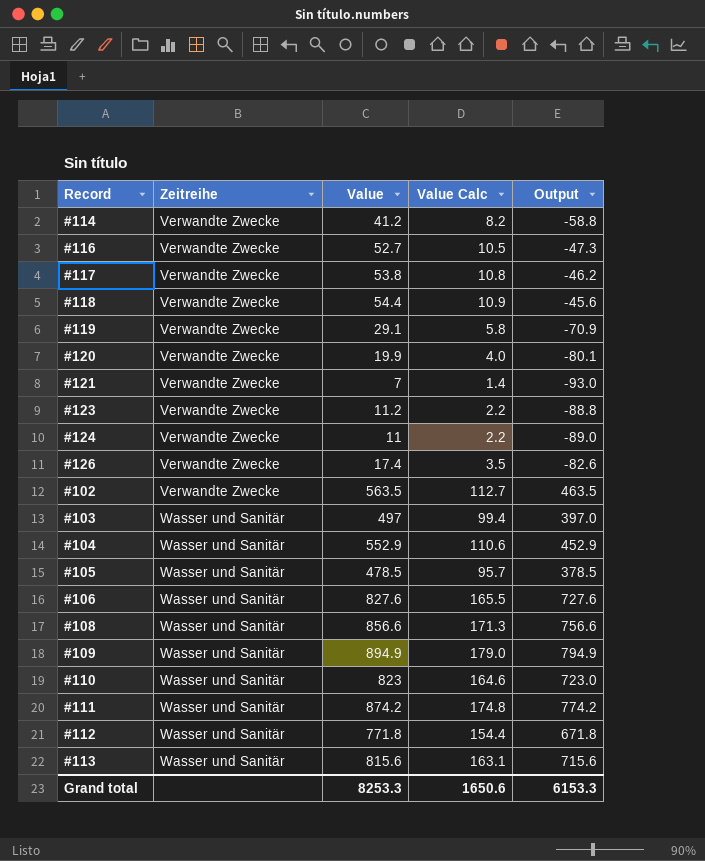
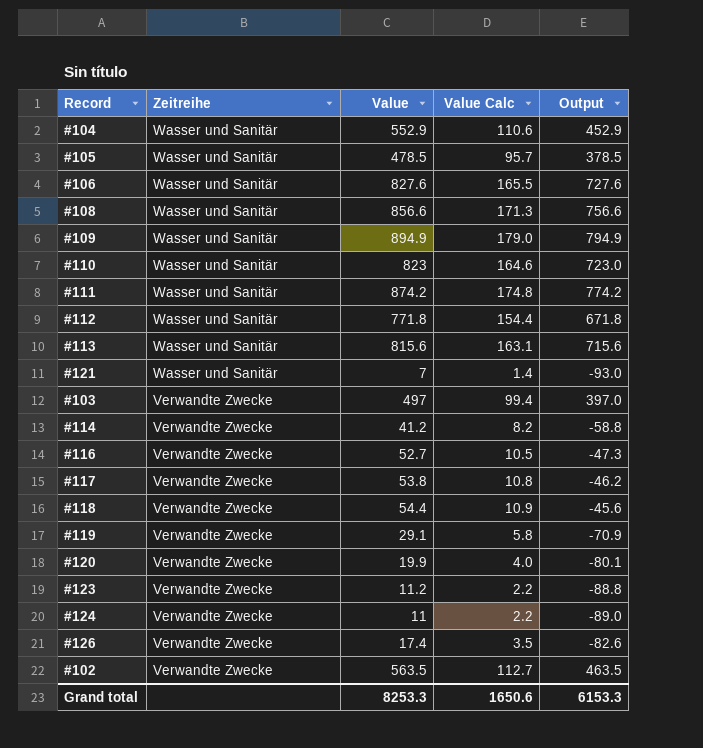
row order: Zeitreihe ascending -> Zeitreihe descending
#121 | Zeitreihe: Verwandte Zwecke -> Wasser und Sanitär
#103 | Zeitreihe: Wasser und Sanitär -> Verwandte Zwecke

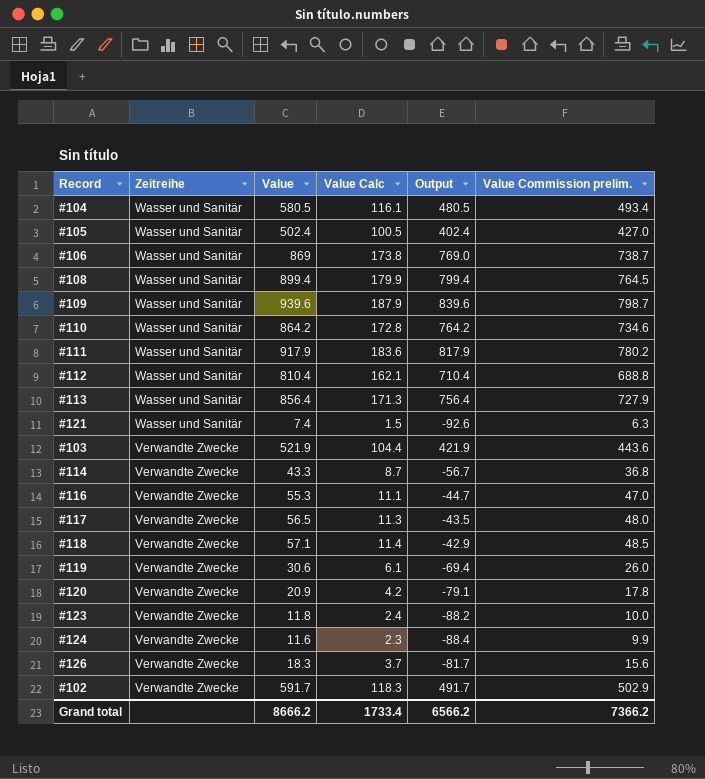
column Value Commission prelim. | formula: none -> [Value] * 0.85
#104 | Value: 552.9 -> 580.5
#104 | Value Calc: 110.6 -> 116.1
#104 | Output: 452.9 -> 480.5
#105 | Value: 478.5 -> 502.4
#105 | Value Calc: 95.7 -> 100.5
#105 | Output: 378.5 -> 402.4
#106 | Value: 827.6 -> 869
#106 | Value Calc: 165.5 -> 173.8
#106 | Output: 727.6 -> 769.0
#108 | Value: 856.6 -> 899.4
#108 | Value Calc: 171.3 -> 179.9
#108 | Output: 756.6 -> 799.4
#109 | Value: 894.9 -> 939.6
#109 | Value Calc: 179.0 -> 187.9
#109 | Output: 794.9 -> 839.6
#110 | Value: 823 -> 864.2
#110 | Value Calc: 164.6 -> 172.8
#110 | Output: 723.0 -> 764.2
#111 | Value: 874.2 -> 917.9
#111 | Value Calc: 174.8 -> 183.6
#111 | Output: 774.2 -> 817.9
#112 | Value: 771.8 -> 810.4
#112 | Value Calc: 154.4 -> 162.1
#112 | Output: 671.8 -> 710.4
#113 | Value: 815.6 -> 856.4
#113 | Value Calc: 163.1 -> 171.3
#113 | Output: 715.6 -> 756.4
#121 | Value: 7 -> 7.4
#121 | Value Calc: 1.4 -> 1.5
#121 | Output: -93.0 -> -92.6
#103 | Value: 497 -> 521.9
#103 | Value Calc: 99.4 -> 104.4
#103 | Output: 397.0 -> 421.9
#114 | Value: 41.2 -> 43.3
#114 | Value Calc: 8.2 -> 8.7
#114 | Output: -58.8 -> -56.7
#116 | Value: 52.7 -> 55.3
#116 | Value Calc: 10.5 -> 11.1
#116 | Output: -47.3 -> -44.7
#117 | Value: 53.8 -> 56.5
#117 | Value Calc: 10.8 -> 11.3
#117 | Output: -46.2 -> -43.5
#118 | Value: 54.4 -> 57.1
#118 | Value Calc: 10.9 -> 11.4
#118 | Output: -45.6 -> -42.9
#119 | Value: 29.1 -> 30.6
#119 | Value Calc: 5.8 -> 6.1
#119 | Output: -70.9 -> -69.4
#120 | Value: 19.9 -> 20.9
#120 | Value Calc: 4.0 -> 4.2
#120 | Output: -80.1 -> -79.1
#123 | Value: 11.2 -> 11.8
#123 | Value Calc: 2.2 -> 2.4
#123 | Output: -88.8 -> -88.2
#124 | Value: 11 -> 11.6
#124 | Value Calc: 2.2 -> 2.3
#124 | Output: -89.0 -> -88.4
#126 | Value: 17.4 -> 18.3
#126 | Value Calc: 3.5 -> 3.7
#126 | Output: -82.6 -> -81.7
#102 | Value: 563.5 -> 591.7
#102 | Value Calc: 112.7 -> 118.3
#102 | Output: 463.5 -> 491.7
Grand total | Value: 8253.3 -> 8666.2
Grand total | Value Calc: 1650.6 -> 1733.4
Grand total | Output: 6153.3 -> 6566.2

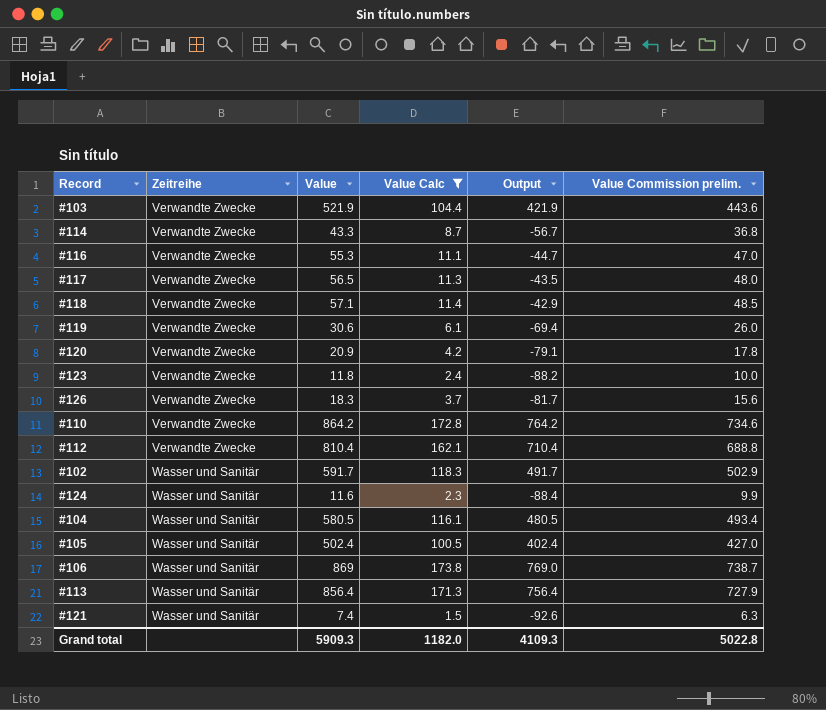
filter: none -> Value Calc <= 173.8
row order: Zeitreihe descending -> Zeitreihe ascending
#110 | Zeitreihe: Wasser und Sanitär -> Verwandte Zwecke
#112 | Zeitreihe: Wasser und Sanitär -> Verwandte Zwecke
#102 | Zeitreihe: Verwandte Zwecke -> Wasser und Sanitär
#124 | Zeitreihe: Verwandte Zwecke -> Wasser und Sanitär
Grand total | Value: 8666.2 -> 5909.3
Grand total | Value Calc: 1733.4 -> 1182.0
Grand total | Output: 6566.2 -> 4109.3
Grand total | Value Commission prelim.: 7366.2 -> 5022.8

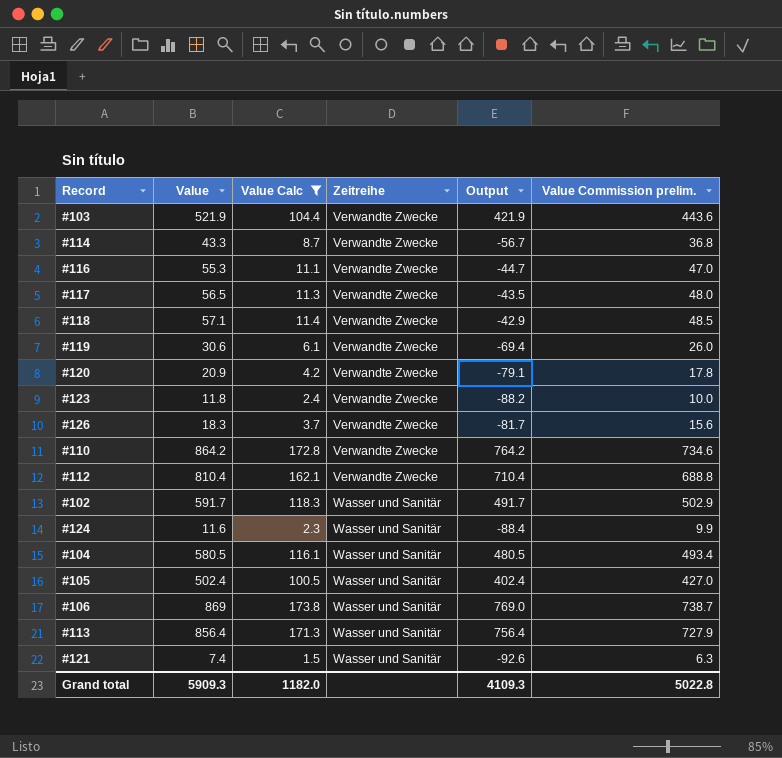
column Zeitreihe | position: 2 -> 4

